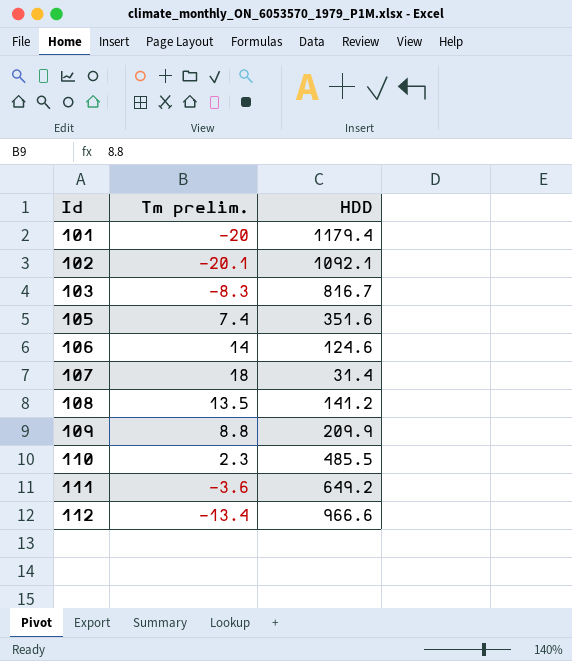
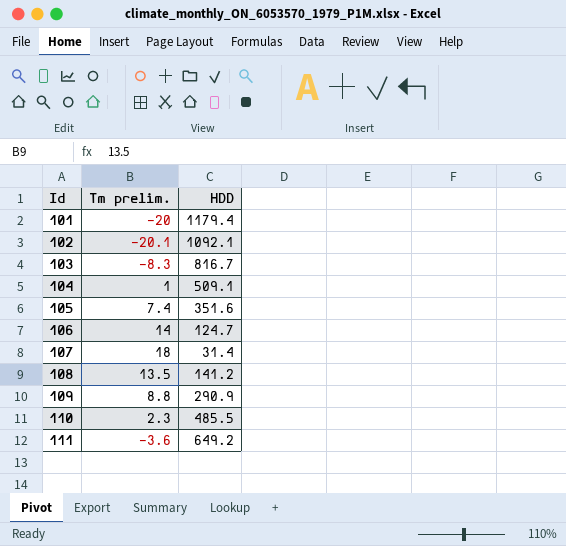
row 112: -13.4 | 966.6 -> none
row 104: none -> 1 | 509.1
106 | HDD: 124.6 -> 124.7
109 | HDD: 209.9 -> 290.9

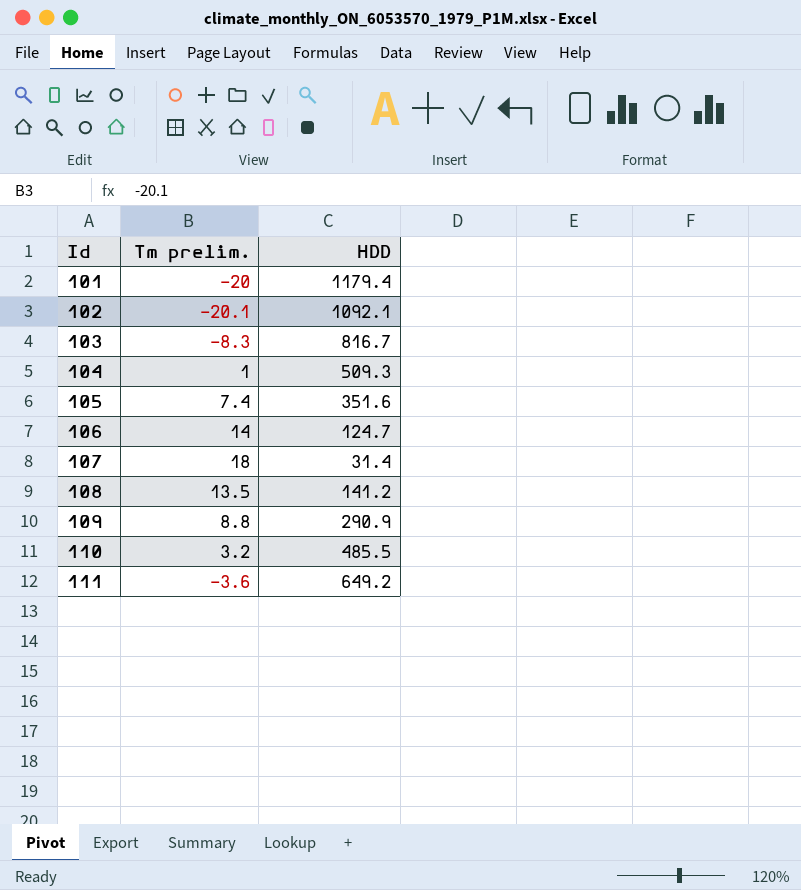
104 | HDD: 509.1 -> 509.3
110 | Tm prelim.: 2.3 -> 3.2

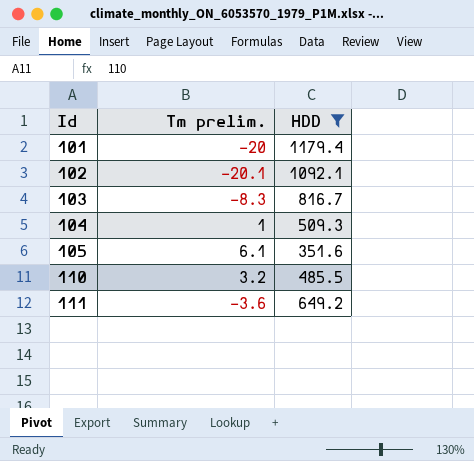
filter: none -> HDD >= 351.6
105 | Tm prelim.: 7.4 -> 6.1

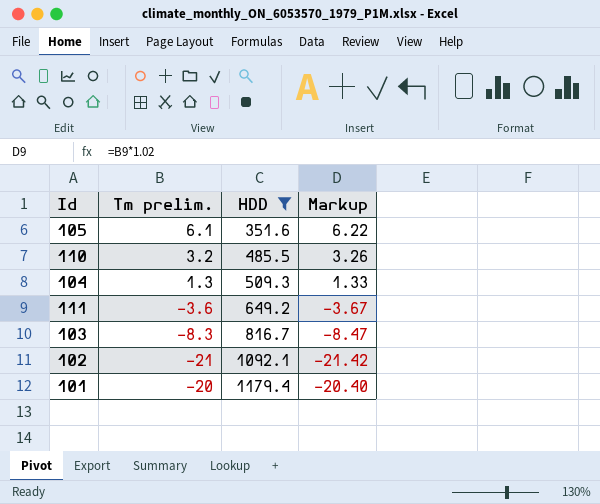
row order: Id ascending -> HDD ascending
column Markup | formula: none -> [Tm prelim.] * 1.02
104 | Tm prelim.: 1 -> 1.3
102 | Tm prelim.: -20.1 -> -21

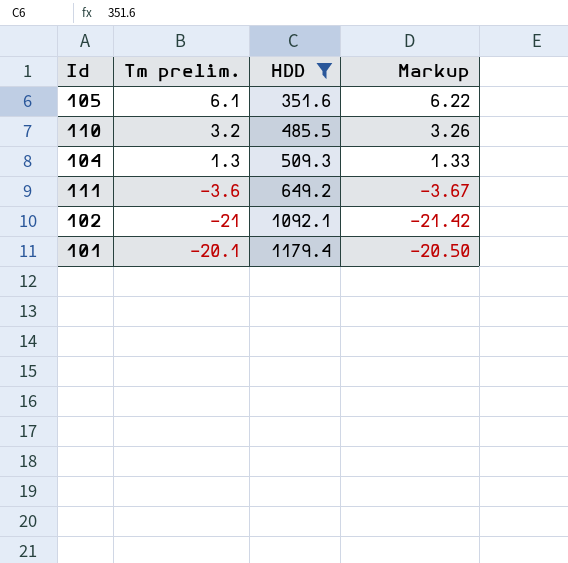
row 103: -8.3 | 816.7 | -8.47 -> none
101 | Tm prelim.: -20 -> -20.1
101 | Markup: -20.40 -> -20.50

